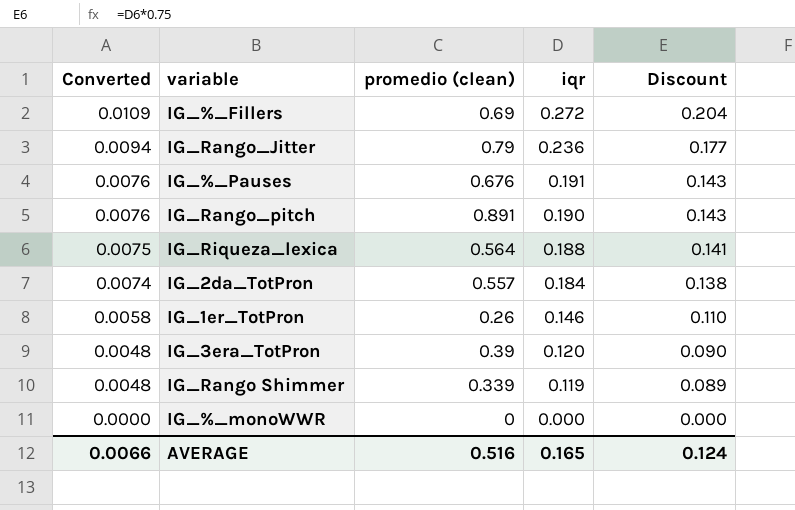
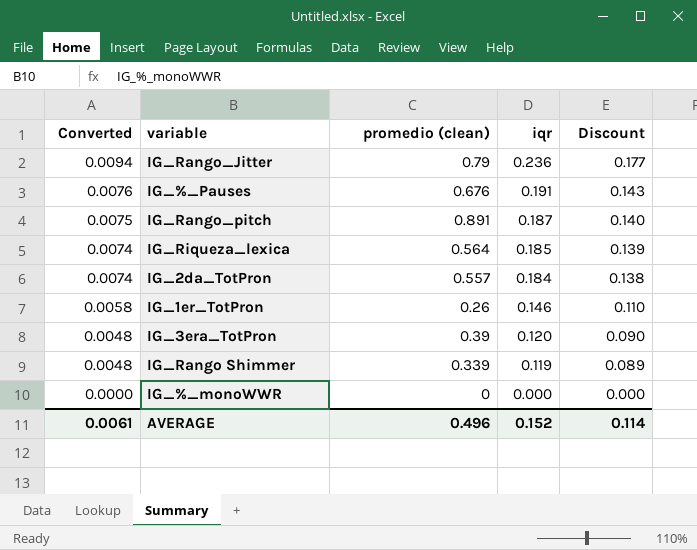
row IG_%_Fillers: 0.0109 | 0.69 | 0.272 | 0.204 -> none
IG_Rango_pitch | Converted: 0.0076 -> 0.0075
IG_Rango_pitch | iqr: 0.190 -> 0.187
IG_Rango_pitch | Discount: 0.143 -> 0.140
IG_Riqueza_lexica | Converted: 0.0075 -> 0.0074
IG_Riqueza_lexica | iqr: 0.188 -> 0.185
IG_Riqueza_lexica | Discount: 0.141 -> 0.139
AVERAGE | Converted: 0.0066 -> 0.0061
AVERAGE | promedio (clean): 0.516 -> 0.496
AVERAGE | iqr: 0.165 -> 0.152
AVERAGE | Discount: 0.124 -> 0.114

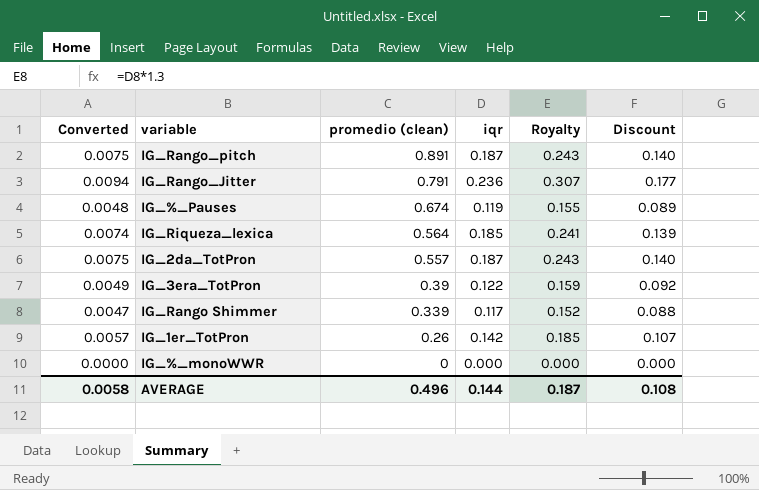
row order: Converted descending -> promedio (clean) descending
column Royalty | formula: none -> [iqr] * 1.3
IG_Rango_Jitter | promedio (clean): 0.79 -> 0.791
IG_%_Pauses | Converted: 0.0076 -> 0.0048
IG_%_Pauses | promedio (clean): 0.676 -> 0.674
IG_%_Pauses | iqr: 0.191 -> 0.119
IG_%_Pauses | Discount: 0.143 -> 0.089
IG_2da_TotPron | Converted: 0.0074 -> 0.0075
IG_2da_TotPron | iqr: 0.184 -> 0.187
IG_2da_TotPron | Discount: 0.138 -> 0.140
IG_3era_TotPron | Converted: 0.0048 -> 0.0049
IG_3era_TotPron | iqr: 0.120 -> 0.122
IG_3era_TotPron | Discount: 0.090 -> 0.092
IG_Rango Shimmer | Converted: 0.0048 -> 0.0047
IG_Rango Shimmer | iqr: 0.119 -> 0.117
IG_Rango Shimmer | Discount: 0.089 -> 0.088
IG_1er_TotPron | Converted: 0.0058 -> 0.0057
IG_1er_TotPron | iqr: 0.146 -> 0.142
IG_1er_TotPron | Discount: 0.110 -> 0.107
AVERAGE | Converted: 0.0061 -> 0.0058
AVERAGE | iqr: 0.152 -> 0.144
AVERAGE | Discount: 0.114 -> 0.108

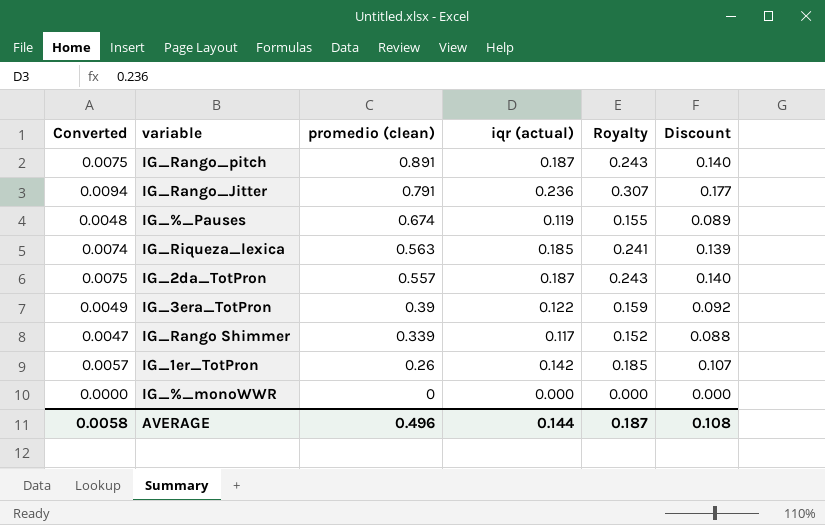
column name: iqr -> iqr (actual)
IG_Riqueza_lexica | promedio (clean): 0.564 -> 0.563

